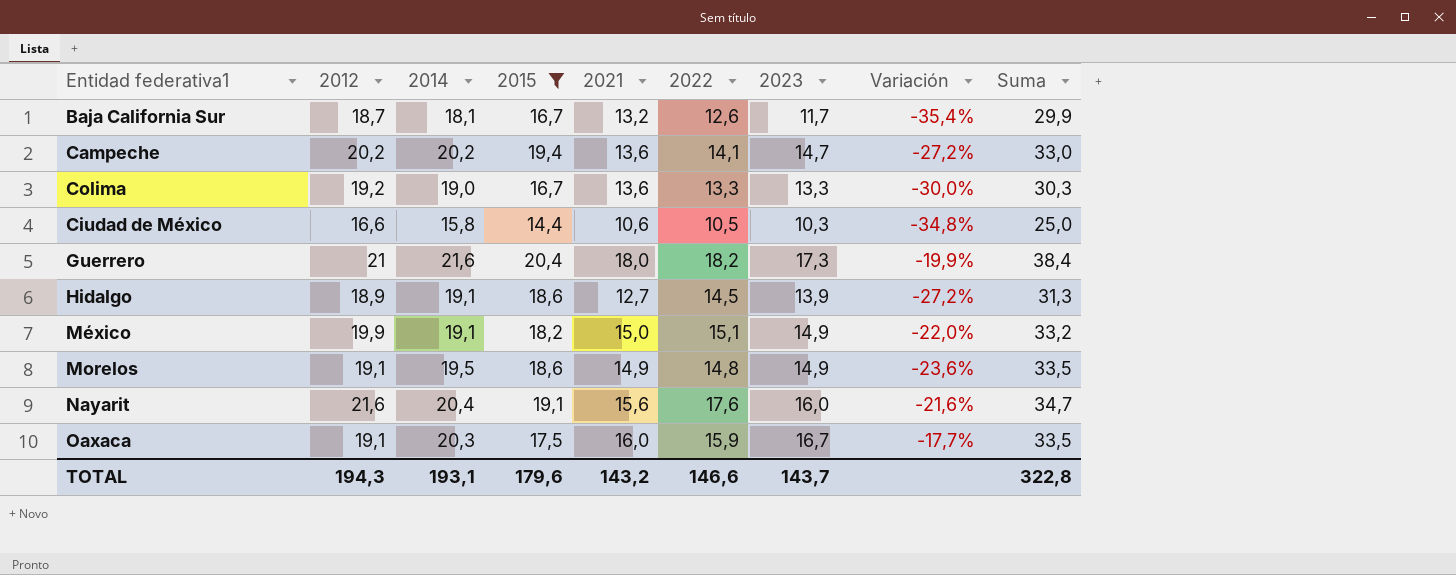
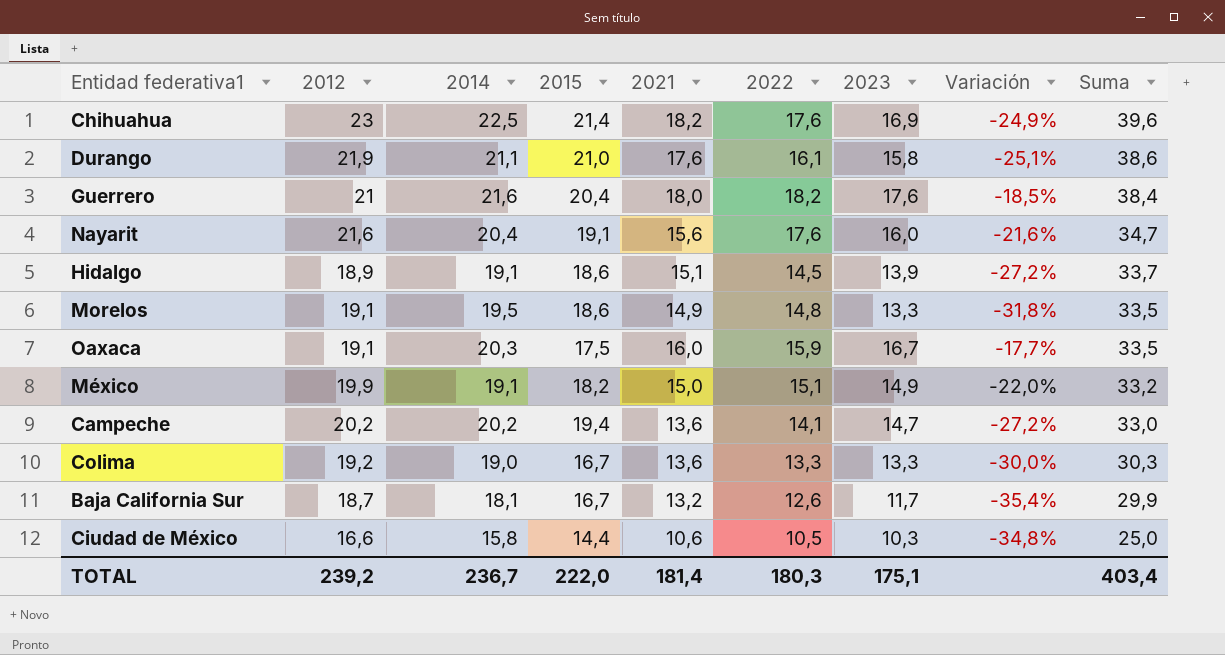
filter: 2015 <= 20,4 -> none
row order: none -> Suma descending
Guerrero | 2023: 17,3 -> 17,6
Guerrero | Variación: -19,9% -> -18,5%
Hidalgo | 2021: 12,7 -> 15,1
Hidalgo | Suma: 31,3 -> 33,7
Morelos | 2023: 14,9 -> 13,3
Morelos | Variación: -23,6% -> -31,8%
TOTAL | 2012: 194,3 -> 239,2
TOTAL | 2014: 193,1 -> 236,7
TOTAL | 2015: 179,6 -> 222,0
TOTAL | 2021: 143,2 -> 181,4
TOTAL | 2022: 146,6 -> 180,3
TOTAL | 2023: 143,7 -> 175,1
TOTAL | Suma: 322,8 -> 403,4

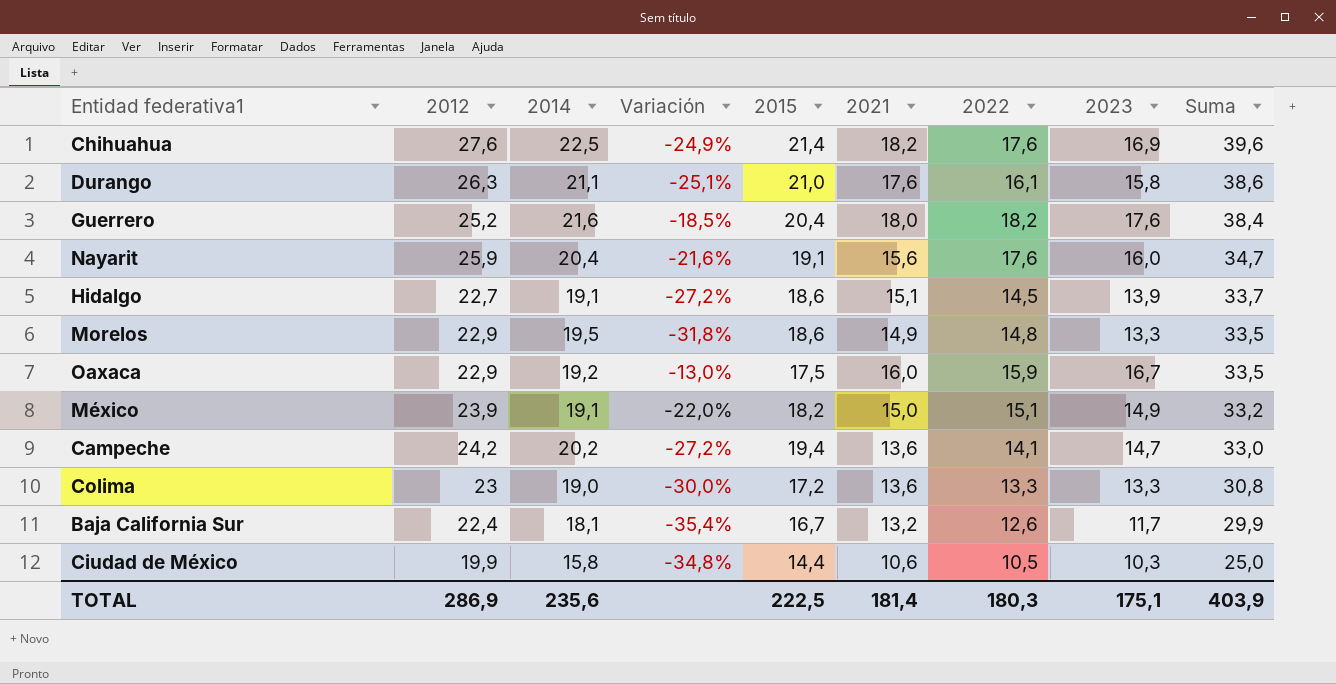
column Variación | position: 8 -> 4
Chihuahua | 2012: 23 -> 27,6
Durango | 2012: 21,9 -> 26,3
Guerrero | 2012: 21 -> 25,2
Nayarit | 2012: 21,6 -> 25,9
Hidalgo | 2012: 18,9 -> 22,7
Morelos | 2012: 19,1 -> 22,9
Oaxaca | 2012: 19,1 -> 22,9
Oaxaca | 2014: 20,3 -> 19,2
Oaxaca | Variación: -17,7% -> -13,0%
México | 2012: 19,9 -> 23,9
Campeche | 2012: 20,2 -> 24,2
Colima | 2012: 19,2 -> 23
Colima | 2015: 16,7 -> 17,2
Colima | Suma: 30,3 -> 30,8
Baja California Sur | 2012: 18,7 -> 22,4
Ciudad de México | 2012: 16,6 -> 19,9
TOTAL | 2012: 239,2 -> 286,9
TOTAL | 2014: 236,7 -> 235,6
TOTAL | 2015: 222,0 -> 222,5
TOTAL | Suma: 403,4 -> 403,9

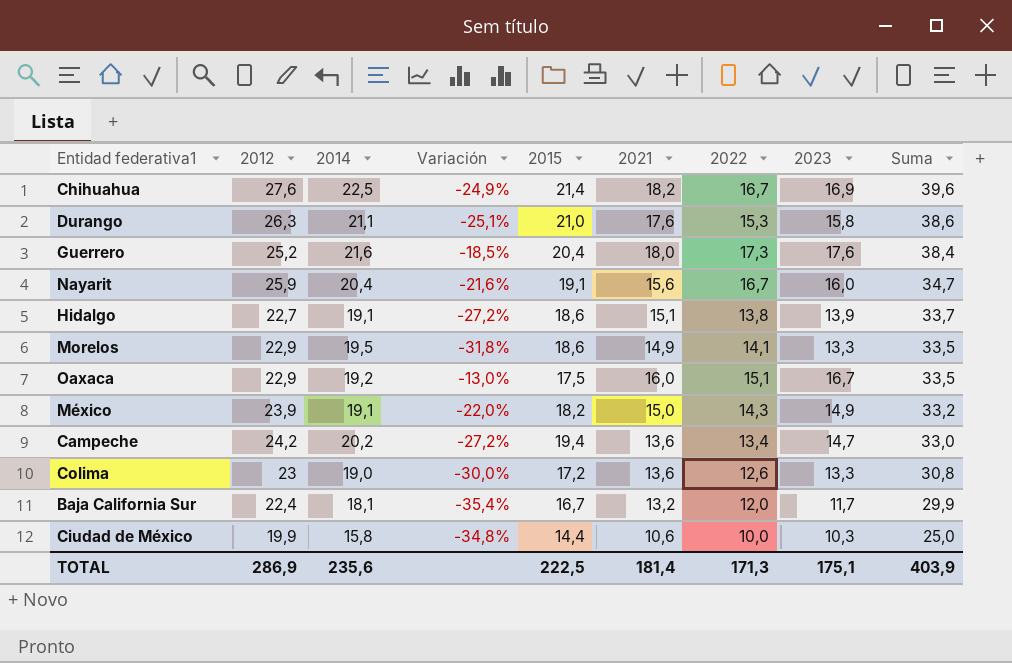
Chihuahua | 2022: 17,6 -> 16,7
Durango | 2022: 16,1 -> 15,3
Guerrero | 2022: 18,2 -> 17,3
Nayarit | 2022: 17,6 -> 16,7
Hidalgo | 2022: 14,5 -> 13,8
Morelos | 2022: 14,8 -> 14,1
Oaxaca | 2022: 15,9 -> 15,1
México | 2022: 15,1 -> 14,3
Campeche | 2022: 14,1 -> 13,4
Colima | 2022: 13,3 -> 12,6
Baja California Sur | 2022: 12,6 -> 12,0
Ciudad de México | 2022: 10,5 -> 10,0
TOTAL | 2022: 180,3 -> 171,3

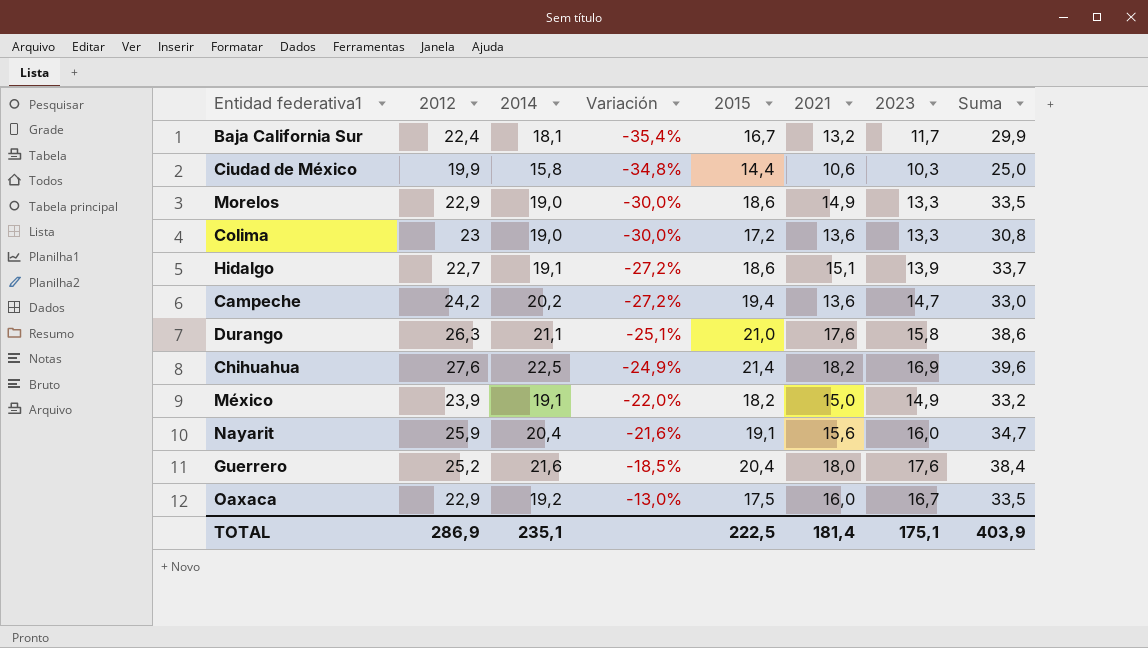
row order: Suma descending -> Variación ascending
column 2022 | position: 7 -> none
Morelos | 2014: 19,5 -> 19,0
Morelos | Variación: -31,8% -> -30,0%
TOTAL | 2014: 235,6 -> 235,1

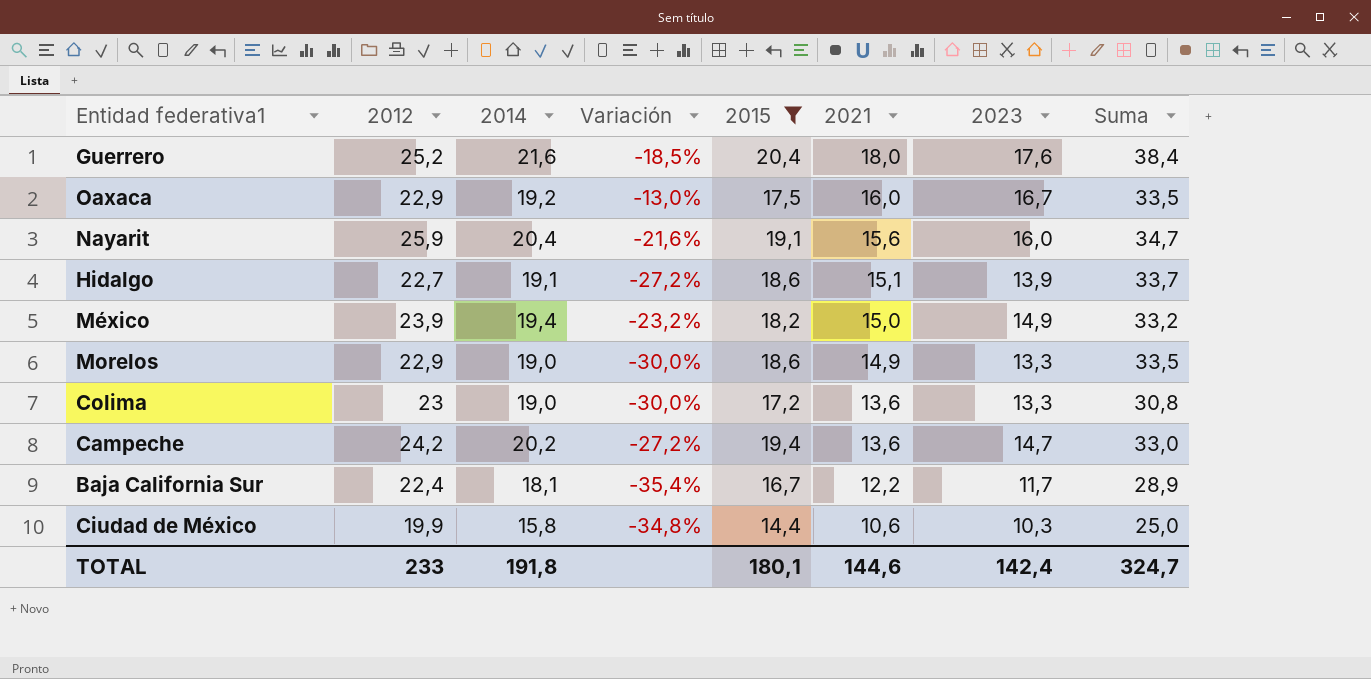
filter: none -> 2015 <= 20,4
row order: Variación ascending -> 2021 descending
México | 2014: 19,1 -> 19,4
México | Variación: -22,0% -> -23,2%
Baja California Sur | 2021: 13,2 -> 12,2
Baja California Sur | Suma: 29,9 -> 28,9
TOTAL | 2012: 286,9 -> 233
TOTAL | 2014: 235,1 -> 191,8
TOTAL | 2015: 222,5 -> 180,1
TOTAL | 2021: 181,4 -> 144,6
TOTAL | 2023: 175,1 -> 142,4
TOTAL | Suma: 403,9 -> 324,7

